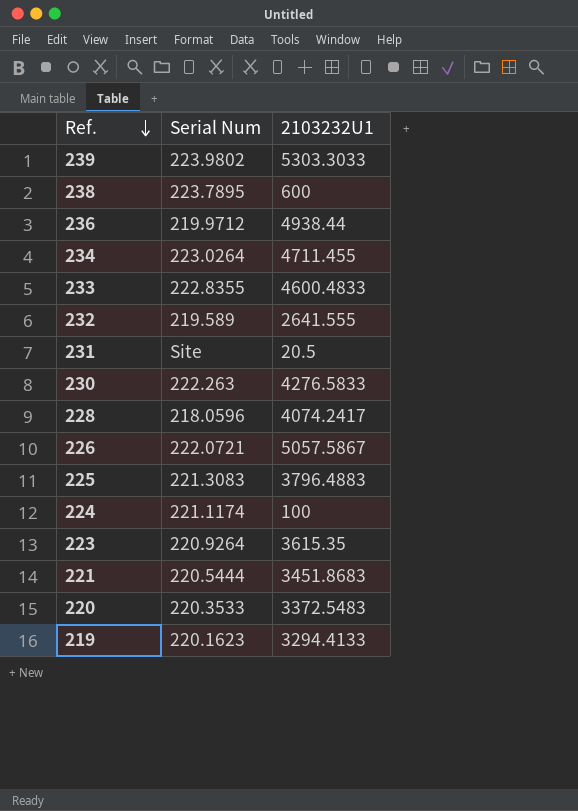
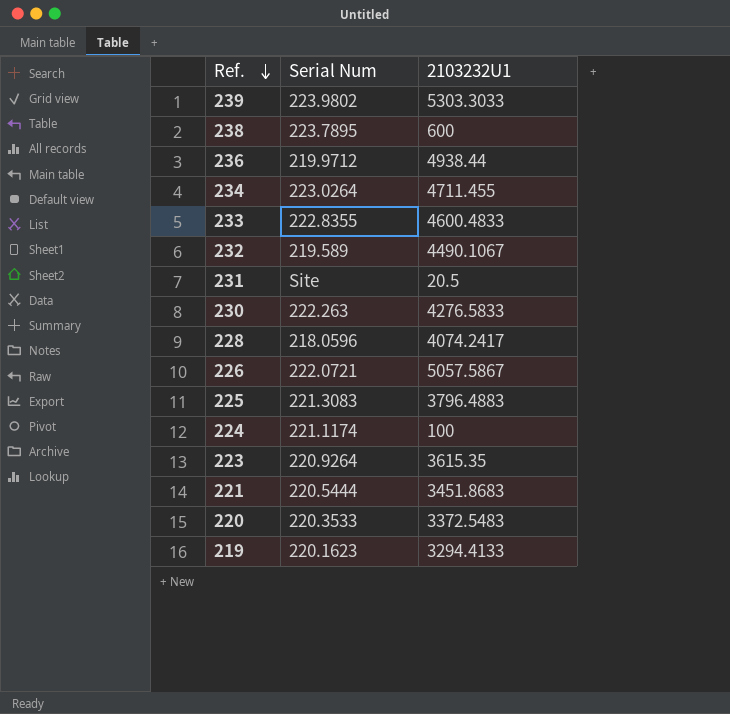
232 | 2103232U1: 2641.555 -> 4490.1067

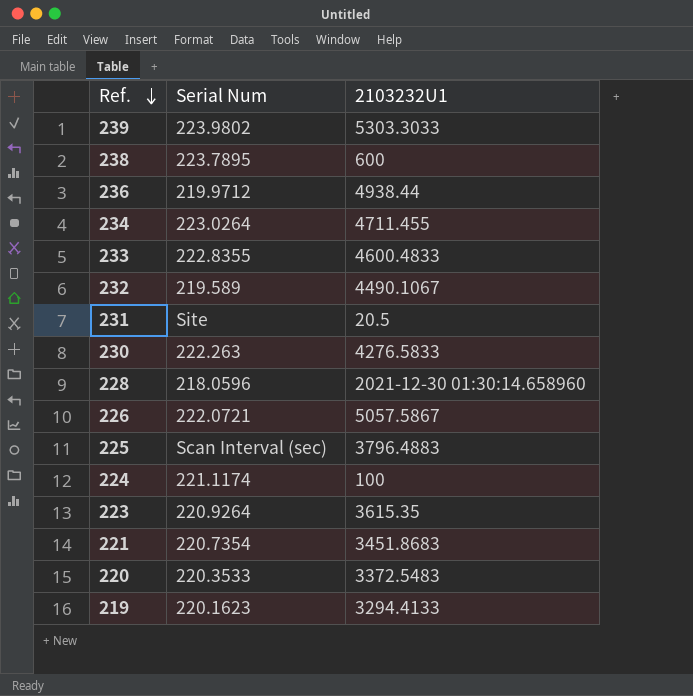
228 | 2103232U1: 4074.2417 -> 2021-12-30 01:30:14.658960
225 | Serial Num: 221.3083 -> Scan Interval (sec)
221 | Serial Num: 220.5444 -> 220.7354

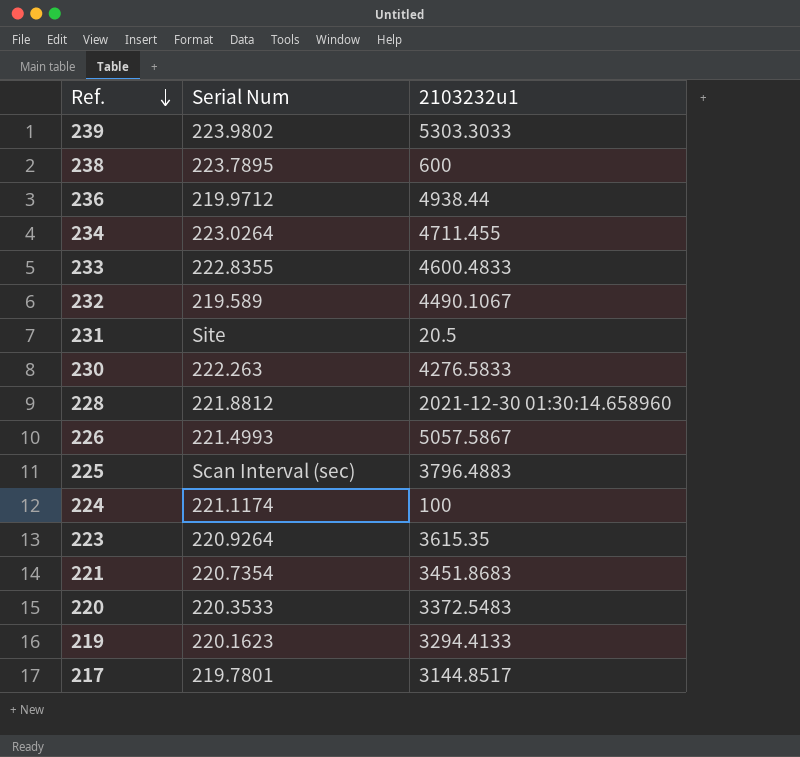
column name: 2103232U1 -> 2103232u1
228 | Serial Num: 218.0596 -> 221.8812
226 | Serial Num: 222.0721 -> 221.4993
row 217: none -> 219.7801 | 3144.8517

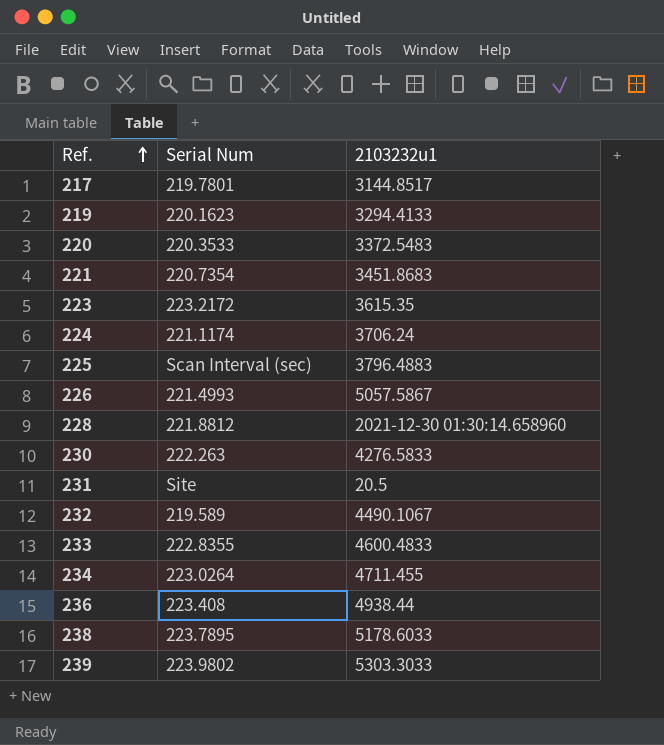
row order: Ref. descending -> Ref. ascending
223 | Serial Num: 220.9264 -> 223.2172
224 | 2103232u1: 100 -> 3706.24
236 | Serial Num: 219.9712 -> 223.408
238 | 2103232u1: 600 -> 5178.6033

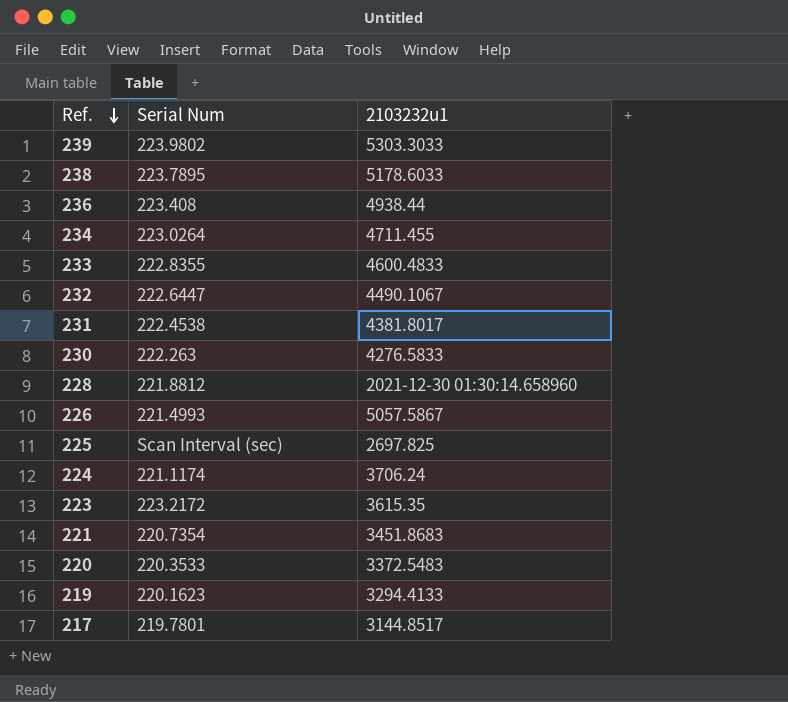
row order: Ref. ascending -> Ref. descending
232 | Serial Num: 219.589 -> 222.6447
231 | Serial Num: Site -> 222.4538
231 | 2103232u1: 20.5 -> 4381.8017
225 | 2103232u1: 3796.4883 -> 2697.825

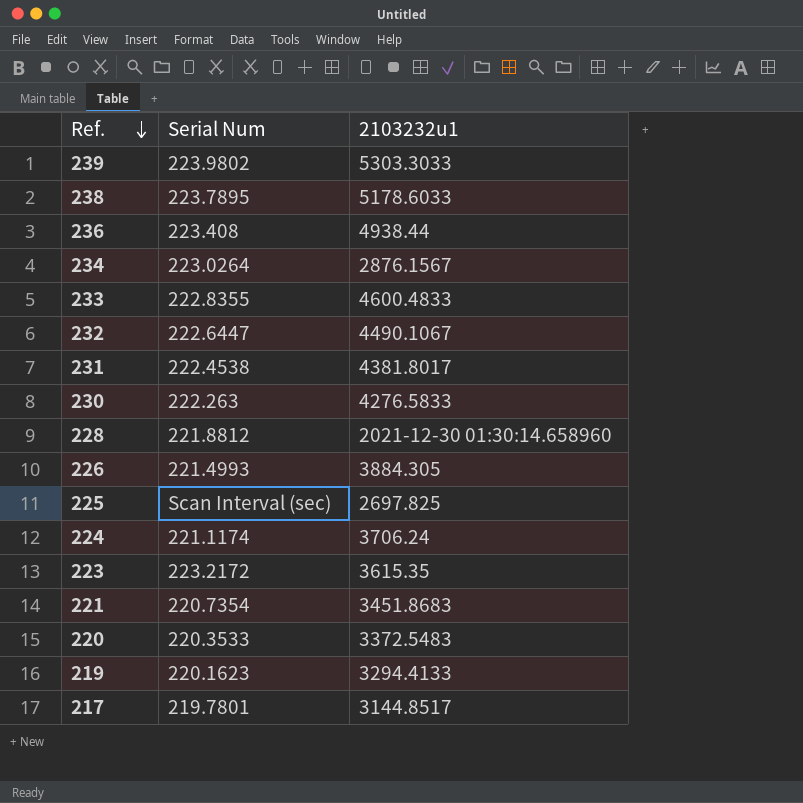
234 | 2103232u1: 4711.455 -> 2876.1567
226 | 2103232u1: 5057.5867 -> 3884.305

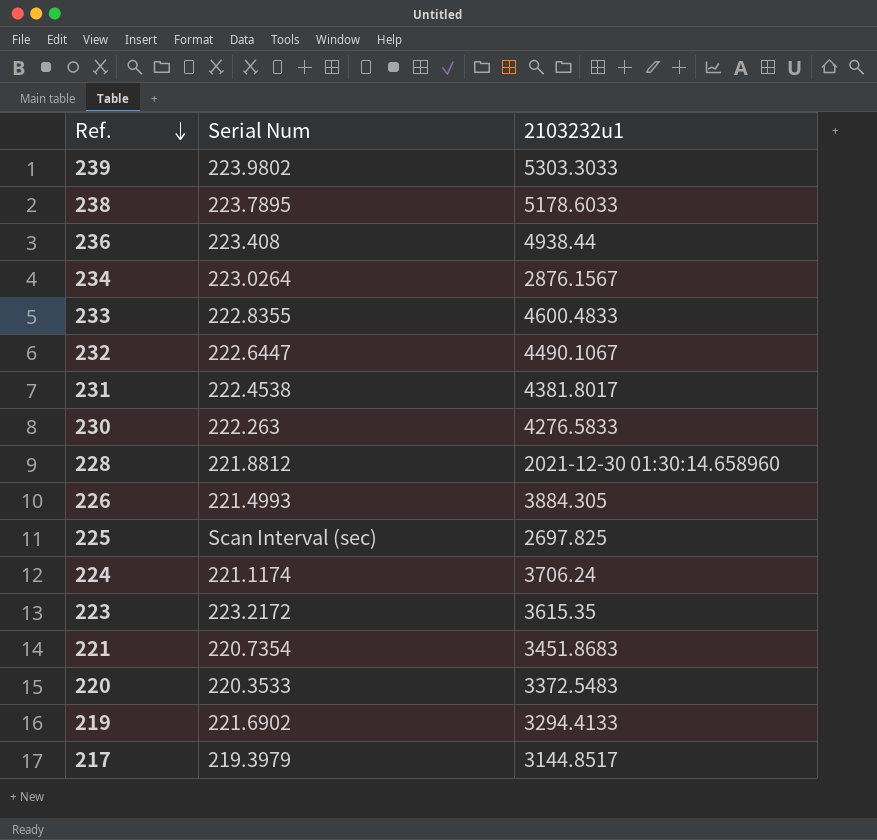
219 | Serial Num: 220.1623 -> 221.6902
217 | Serial Num: 219.7801 -> 219.3979

